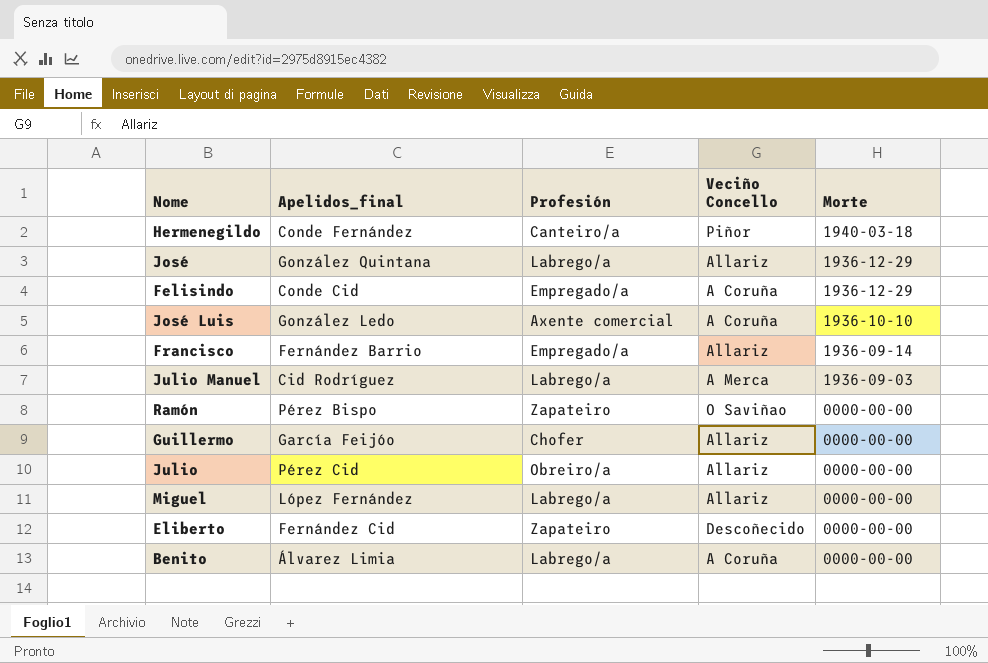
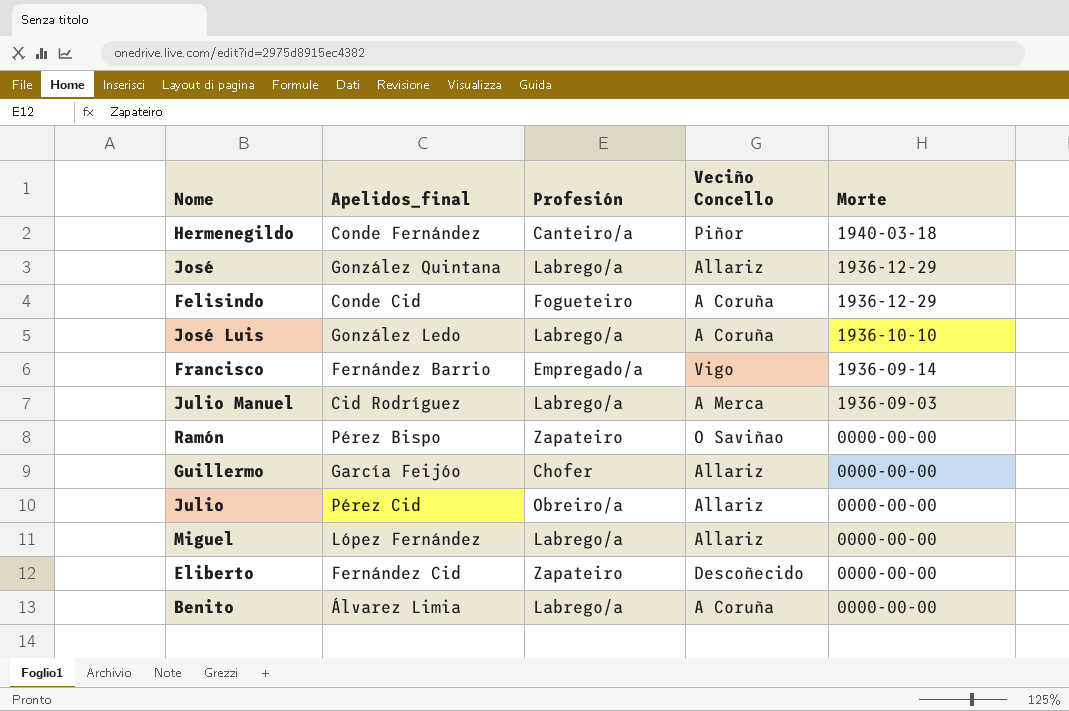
Felisindo | Profesión: Empregado/a -> Fogueteiro
José Luis | Profesión: Axente comercial -> Labrego/a
Francisco | Veciño Concello: Allariz -> Vigo

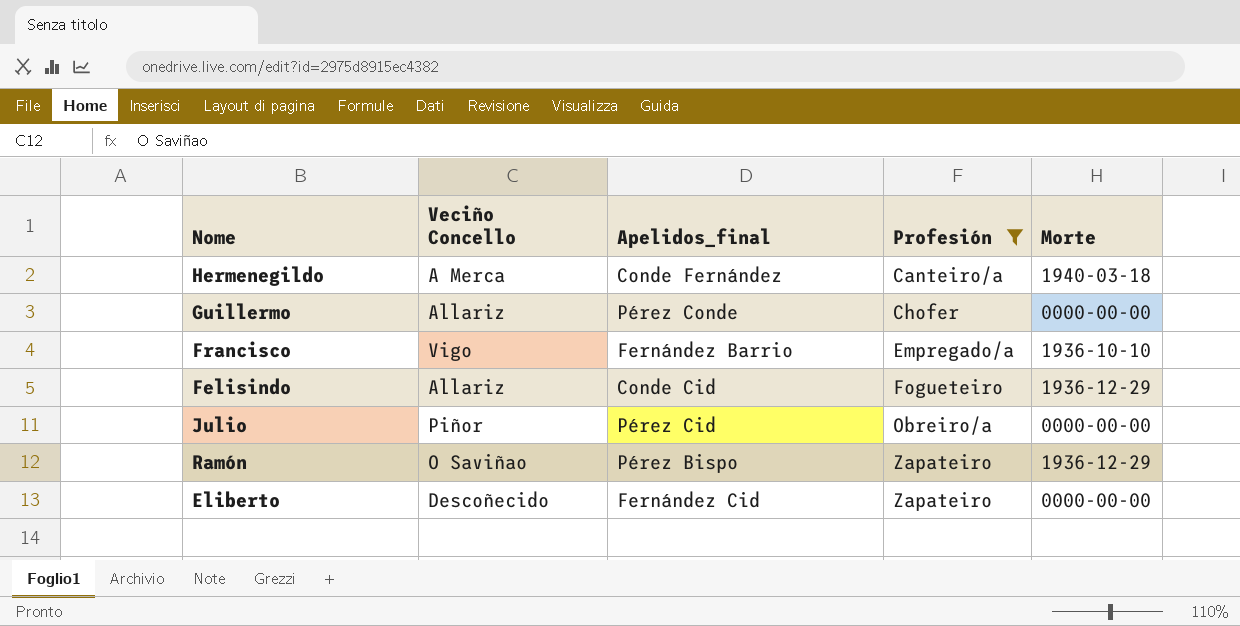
filter: none -> Profesión != Labrego/a
row order: Morte descending -> Profesión ascending
column Veciño Concello | position: 4 -> 2
Hermenegildo | Veciño Concello: Piñor -> A Merca
Guillermo | Apelidos_final: García Feijóo -> Pérez Conde
Francisco | Morte: 1936-09-14 -> 1936-10-10
Felisindo | Veciño Concello: A Coruña -> Allariz
Julio | Veciño Concello: Allariz -> Piñor
Ramón | Morte: 0000-00-00 -> 1936-12-29

